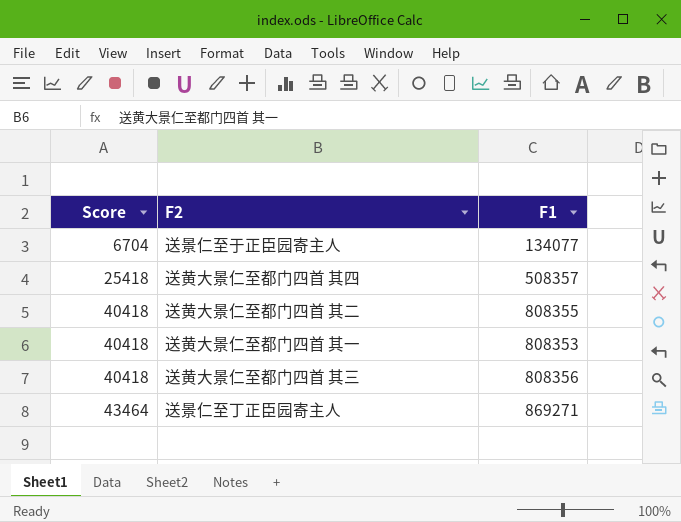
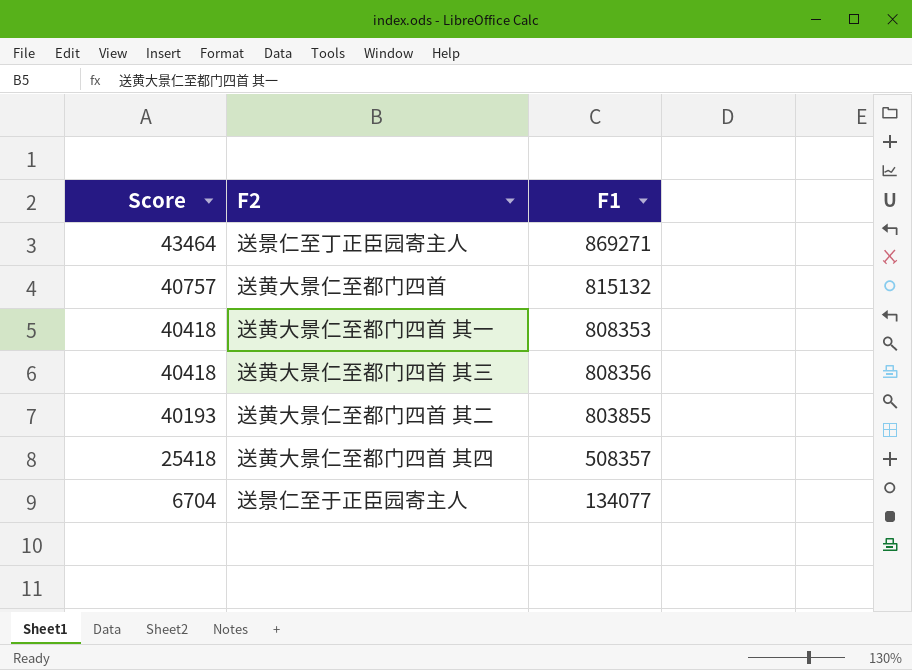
row order: Score ascending -> Score descending
row 送黄大景仁至都门四首: none -> 40757 | 815132
送黄大景仁至都门四首 其二 | Score: 40418 -> 40193
送黄大景仁至都门四首 其二 | F1: 808355 -> 803855

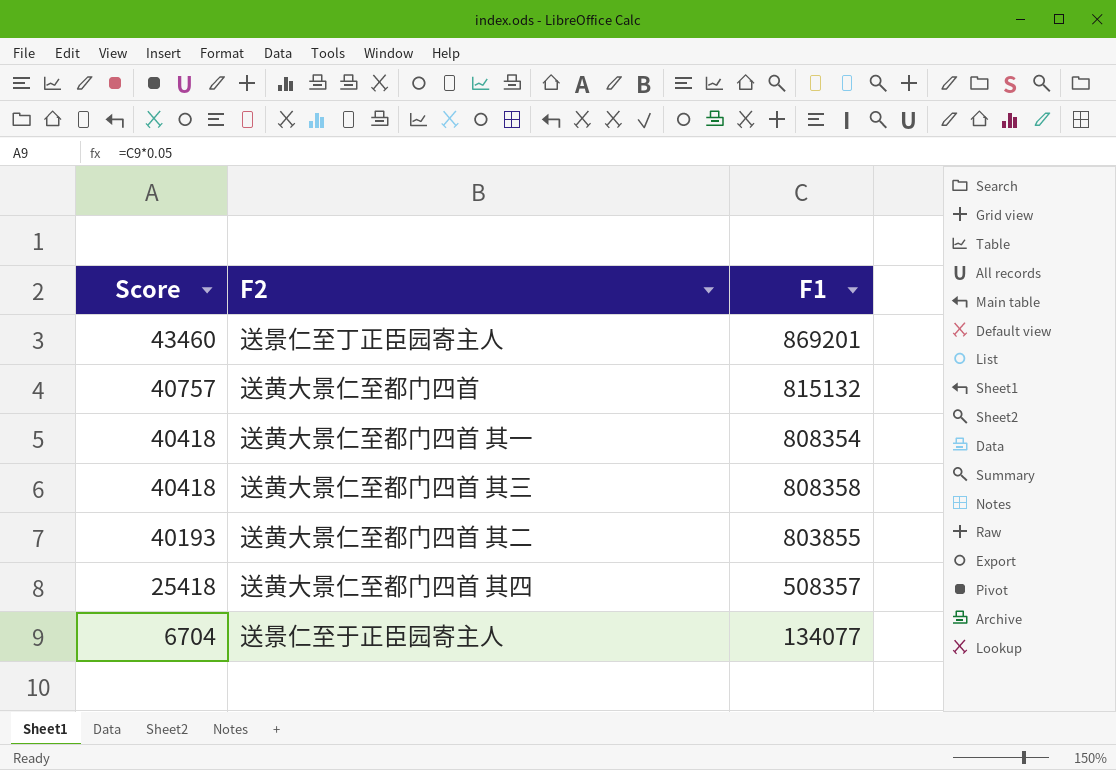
送景仁至丁正臣园寄主人 | Score: 43464 -> 43460
送景仁至丁正臣园寄主人 | F1: 869271 -> 869201
送黄大景仁至都门四首 其一 | F1: 808353 -> 808354
送黄大景仁至都门四首 其三 | F1: 808356 -> 808358

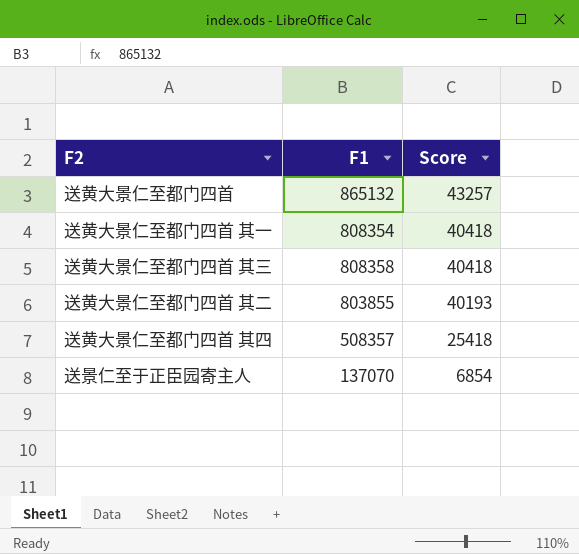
column Score | position: 1 -> 3
row 送景仁至丁正臣园寄主人: 43460 | 869201 -> none
送黄大景仁至都门四首 | F1: 815132 -> 865132
送黄大景仁至都门四首 | Score: 40757 -> 43257
送景仁至于正臣园寄主人 | F1: 134077 -> 137070
送景仁至于正臣园寄主人 | Score: 6704 -> 6854

